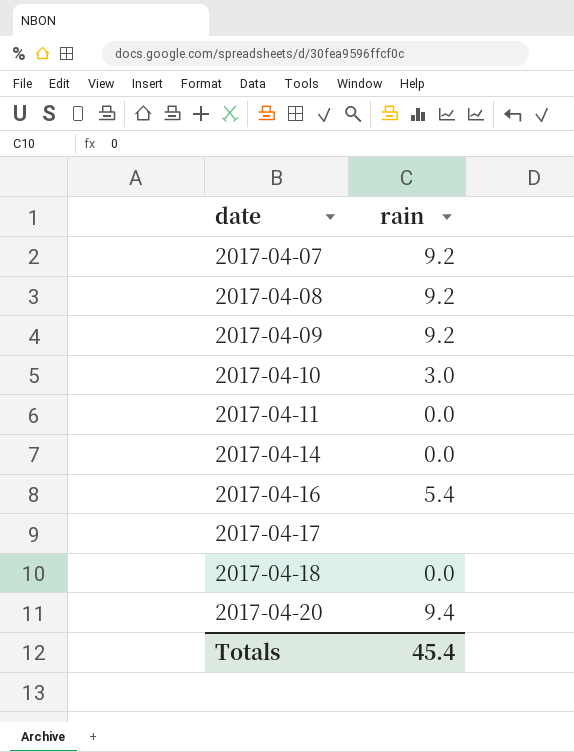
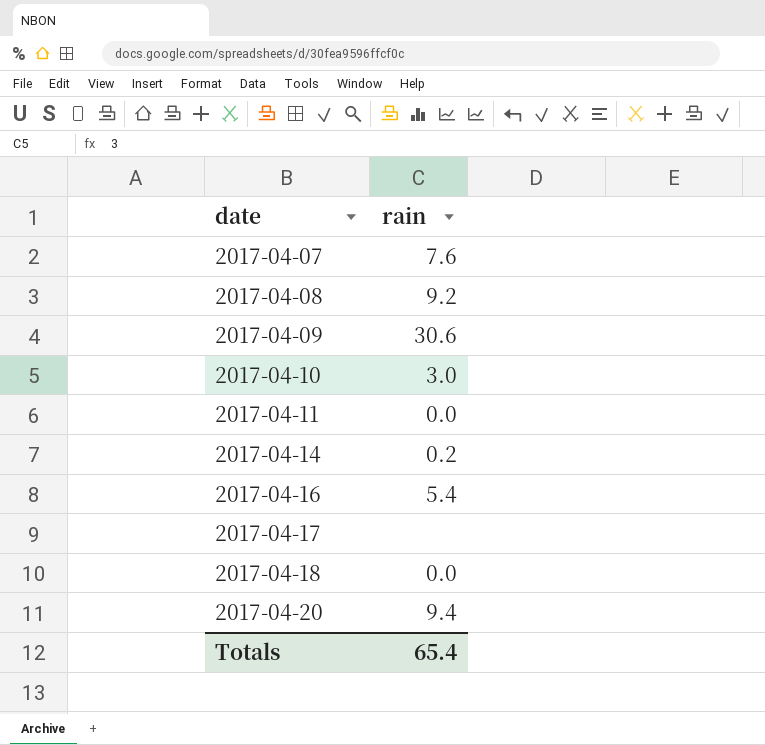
2017-04-07 | rain: 9.2 -> 7.6
2017-04-09 | rain: 9.2 -> 30.6
2017-04-14 | rain: 0.0 -> 0.2
Totals | rain: 45.4 -> 65.4

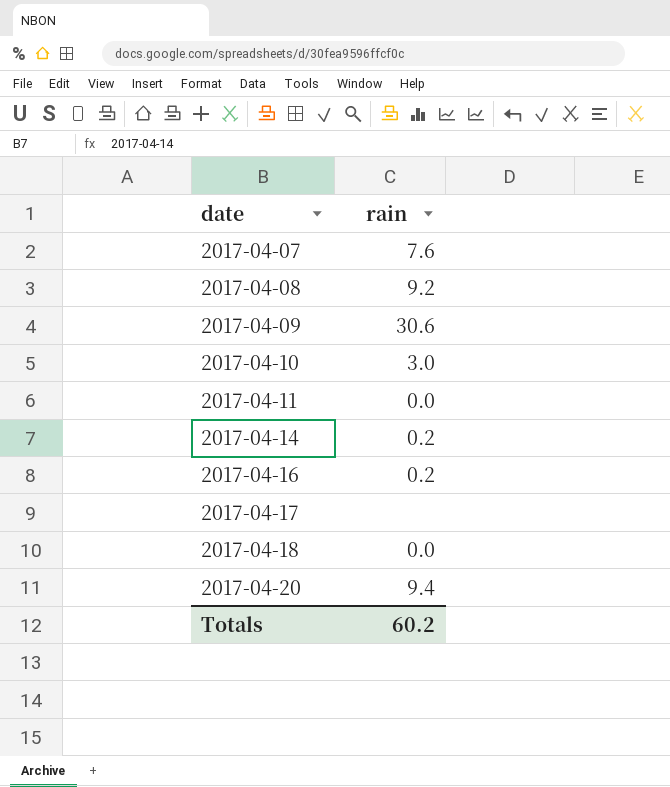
2017-04-16 | rain: 5.4 -> 0.2
Totals | rain: 65.4 -> 60.2

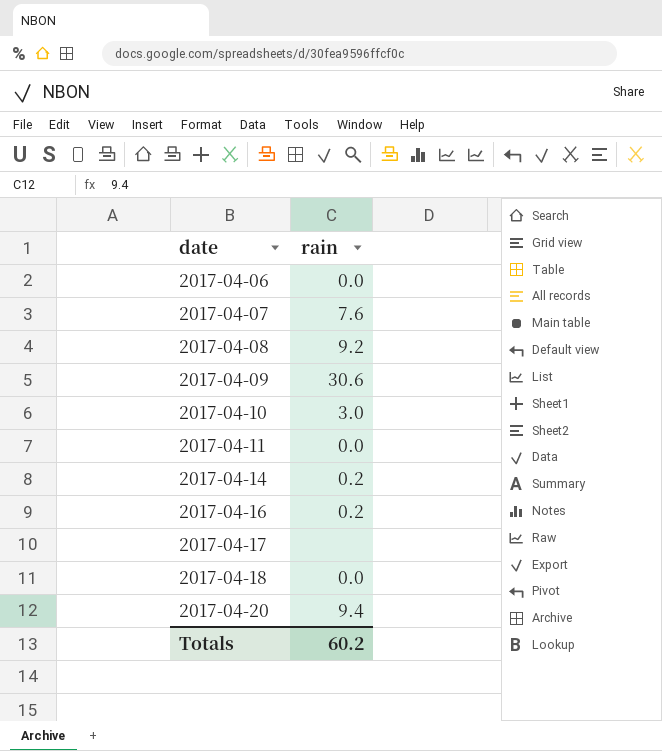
row 2017-04-06: none -> 0.0

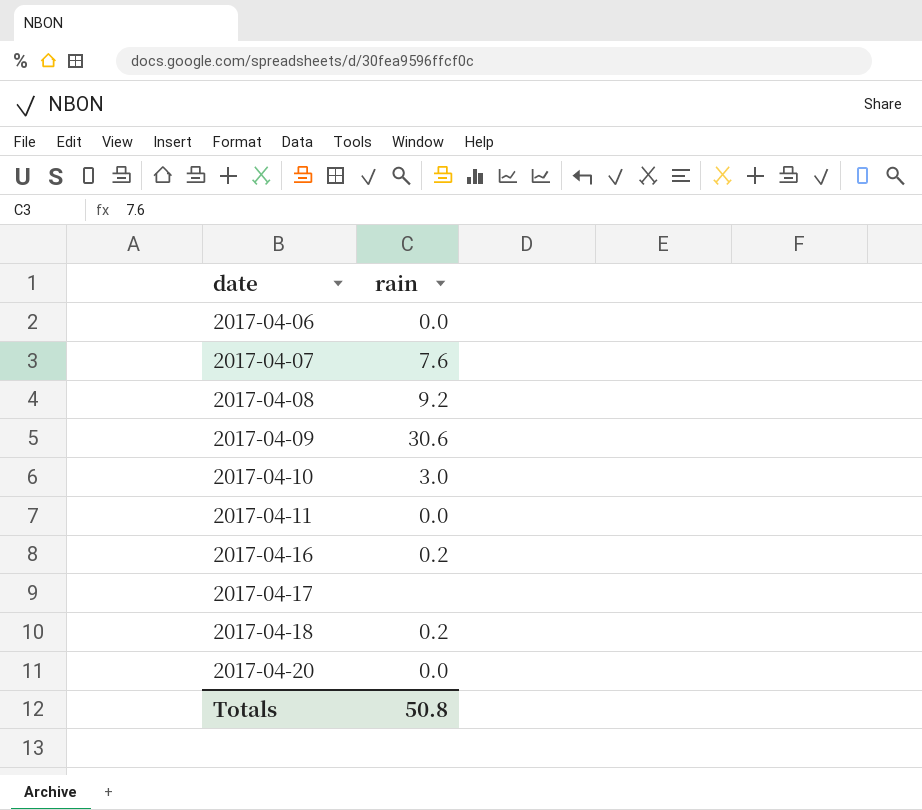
row 2017-04-14: 0.2 -> none
2017-04-18 | rain: 0.0 -> 0.2
2017-04-20 | rain: 9.4 -> 0.0
Totals | rain: 60.2 -> 50.8

